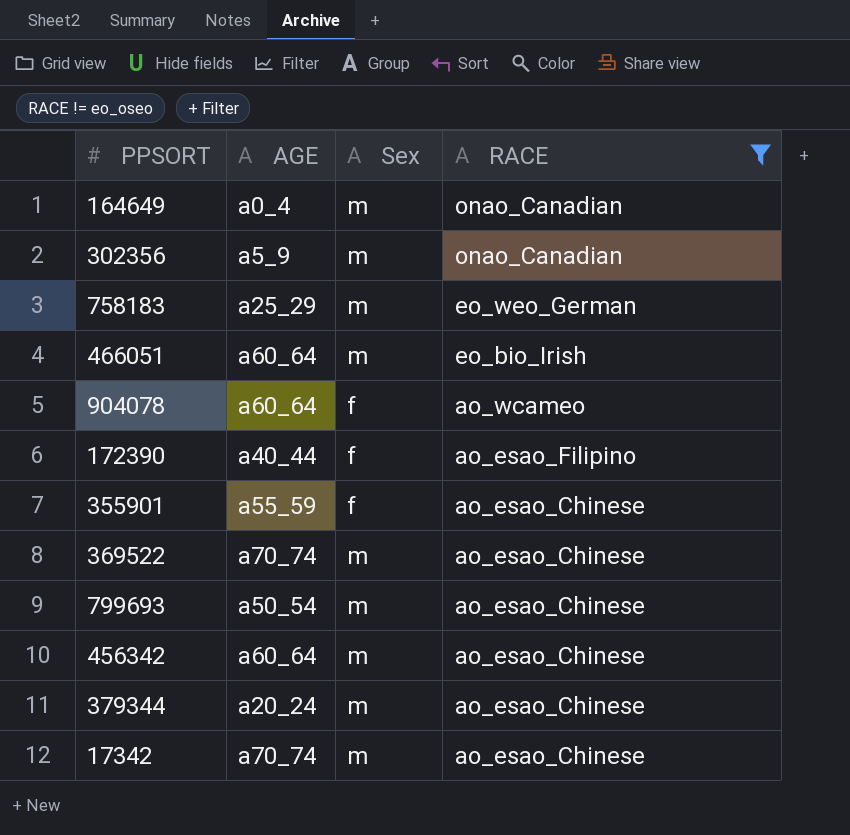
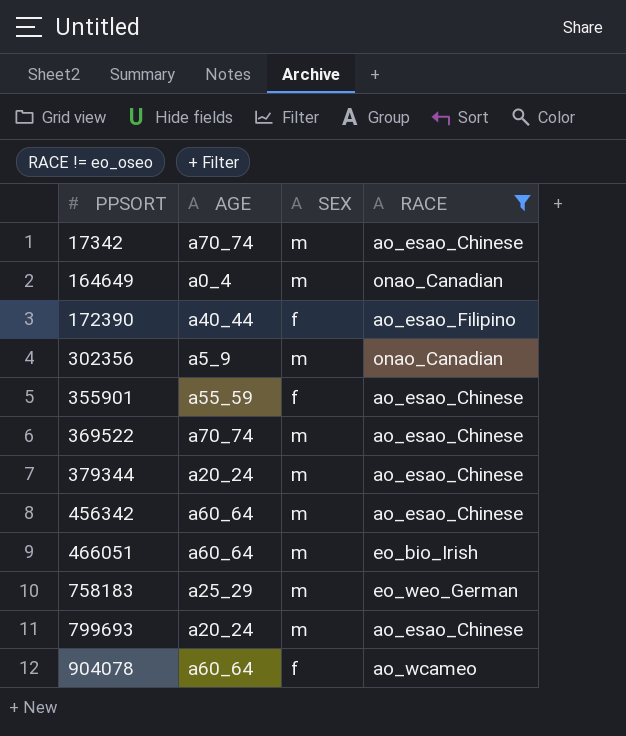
row order: RACE descending -> PPSORT ascending
column name: Sex -> SEX
799693 | AGE: a50_54 -> a20_24

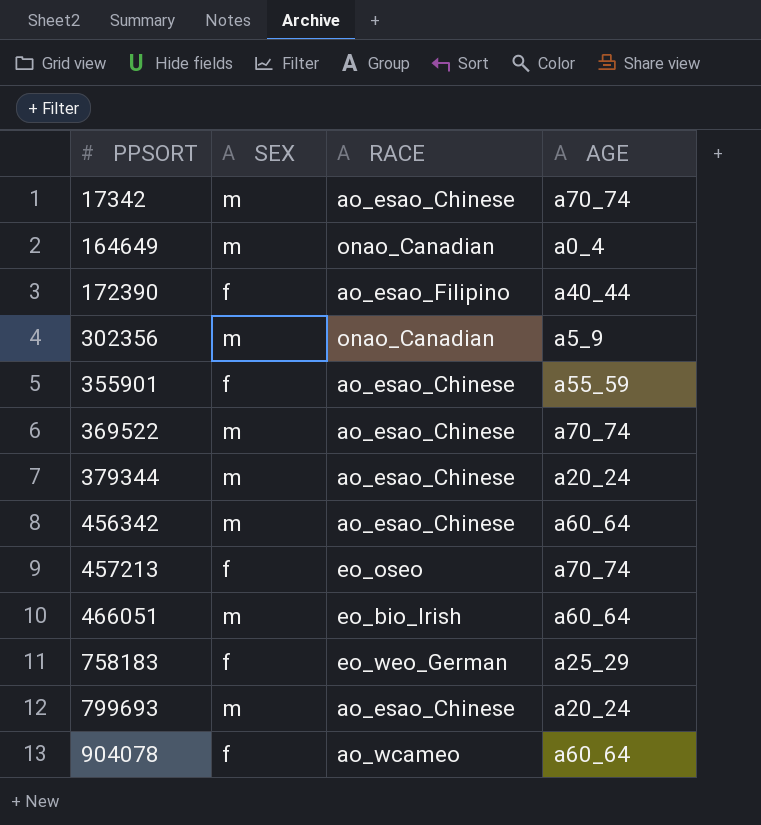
filter: RACE != eo_oseo -> none
column AGE | position: 2 -> 4
758183 | SEX: m -> f

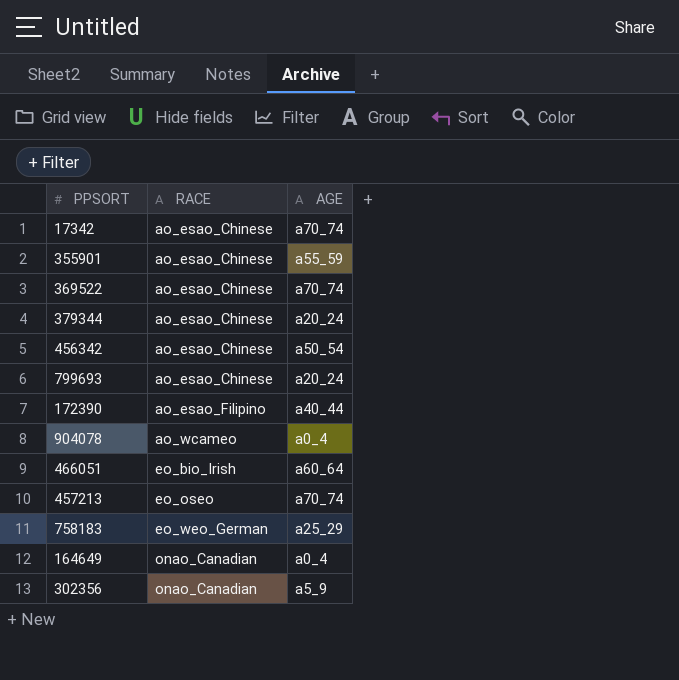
row order: PPSORT ascending -> RACE ascending
column SEX | position: 2 -> none
456342 | AGE: a60_64 -> a50_54
904078 | AGE: a60_64 -> a0_4

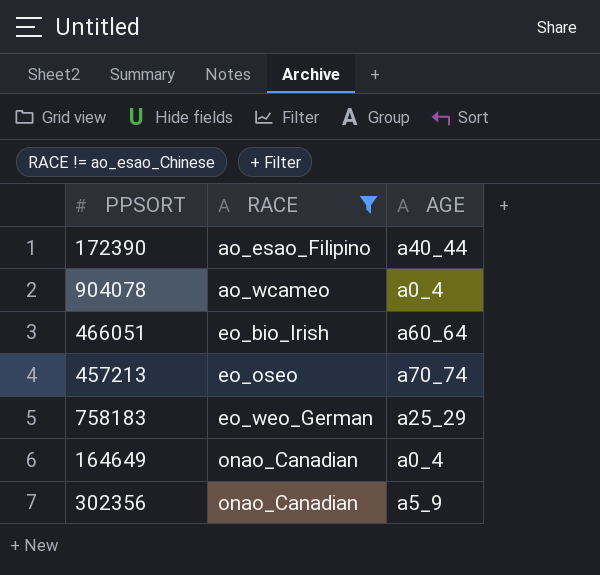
filter: none -> RACE != ao_esao_Chinese

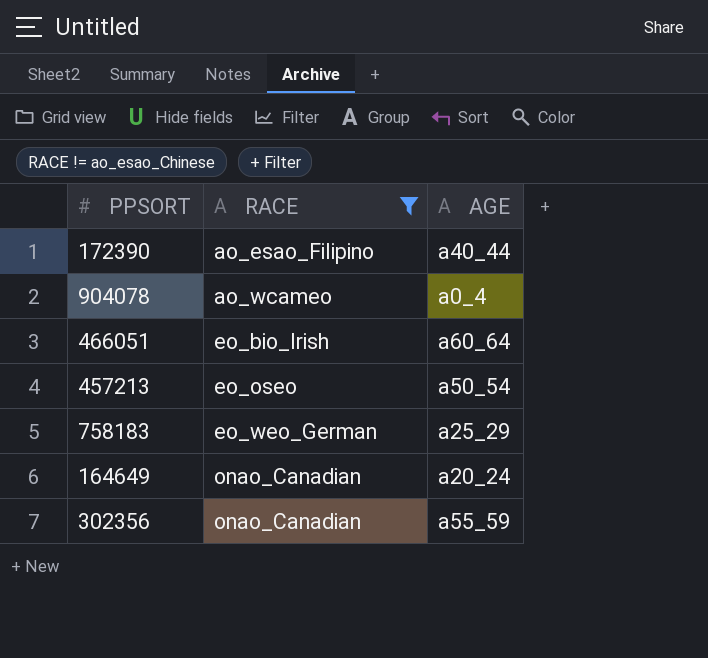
457213 | AGE: a70_74 -> a50_54
164649 | AGE: a0_4 -> a20_24
302356 | AGE: a5_9 -> a55_59

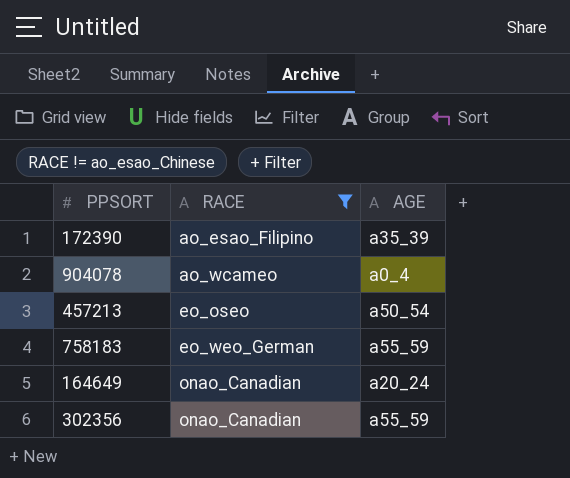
row 466051: eo_bio_Irish | a60_64 -> none
172390 | AGE: a40_44 -> a35_39
758183 | AGE: a25_29 -> a55_59

